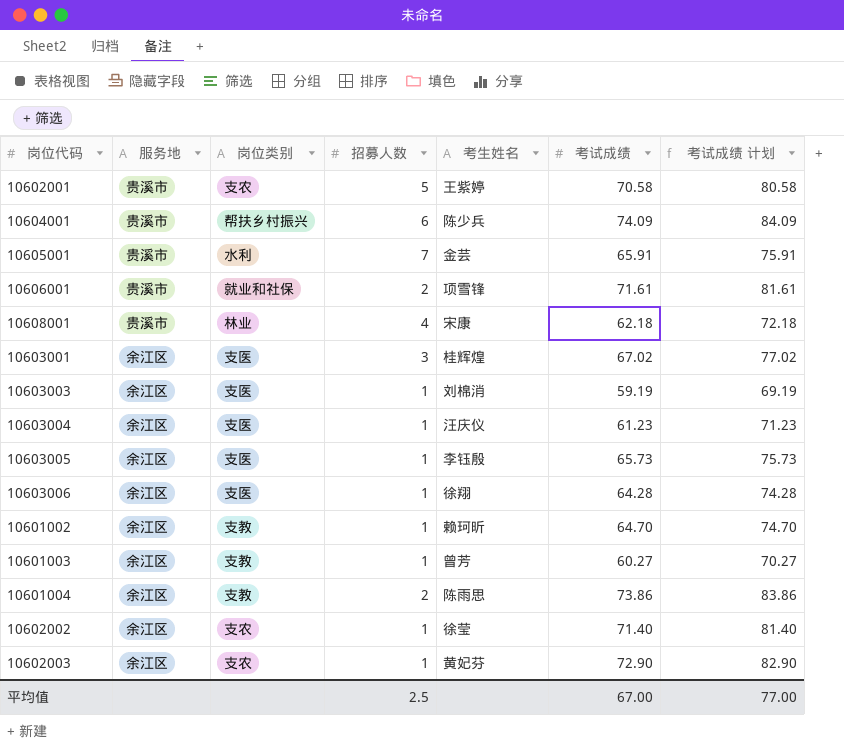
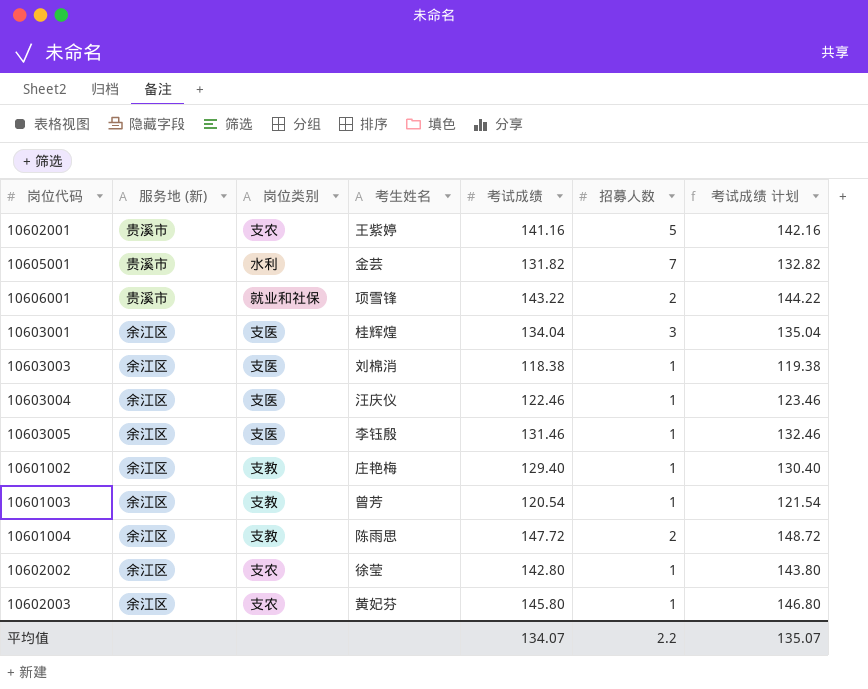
column name: 服务地 -> 服务地 (新)
column 招募人数 | position: 4 -> 6
column 考试成绩 计划 | formula: [考试成绩] + 10 -> [考试成绩] + 1
row 10604001: 贵溪市 | 帮扶乡村振兴 | 6 | 陈少兵 | 74.09 | 84.09 -> none
row 10608001: 贵溪市 | 林业 | 4 | 宋康 | 62.18 | 72.18 -> none
row 10603006: 余江区 | 支医 | 1 | 徐翔 | 64.28 | 74.28 -> none
10602001 | 考试成绩: 70.58 -> 141.16
10605001 | 考试成绩: 65.91 -> 131.82
10606001 | 考试成绩: 71.61 -> 143.22
10603001 | 考试成绩: 67.02 -> 134.04
10603003 | 考试成绩: 59.19 -> 118.38
10603004 | 考试成绩: 61.23 -> 122.46
10603005 | 考试成绩: 65.73 -> 131.46
10601002 | 考生姓名: 赖珂昕 -> 庄艳梅
10601002 | 考试成绩: 64.70 -> 129.40
10601003 | 考试成绩: 60.27 -> 120.54
10601004 | 考试成绩: 73.86 -> 147.72
10602002 | 考试成绩: 71.40 -> 142.80
10602003 | 考试成绩: 72.90 -> 145.80
平均值 | 考试成绩: 67.00 -> 134.07
平均值 | 招募人数: 2.5 -> 2.2
平均值 | 考试成绩 计划: 77.00 -> 135.07

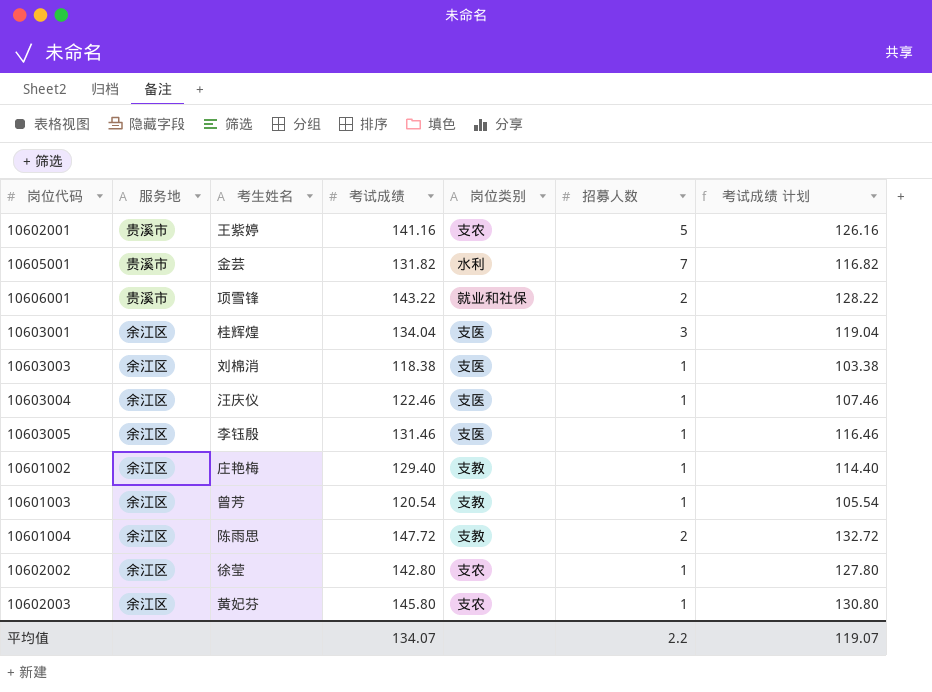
column name: 服务地 (新) -> 服务地
column 岗位类别 | position: 3 -> 5
column 考试成绩 计划 | formula: [考试成绩] + 1 -> [考试成绩] - 15
平均值 | 考试成绩 计划: 135.07 -> 119.07

